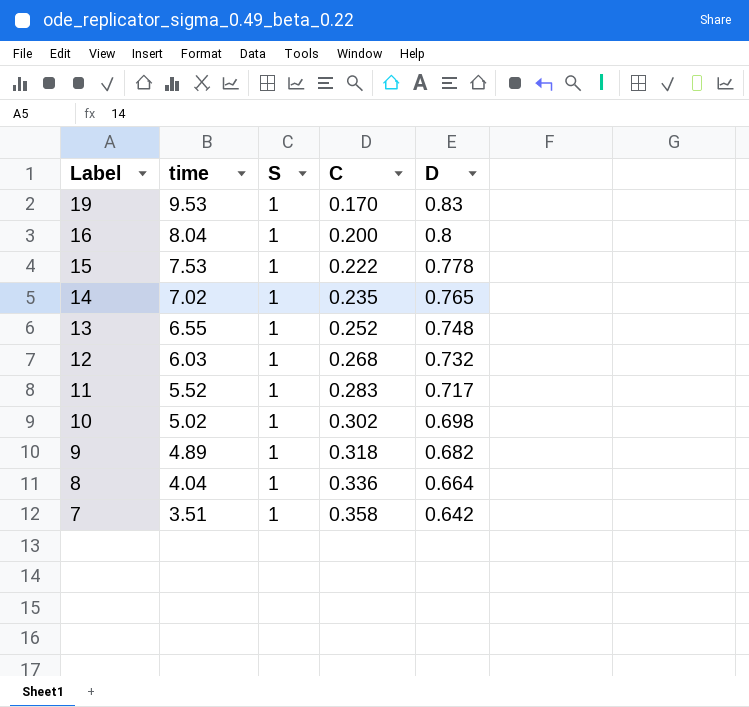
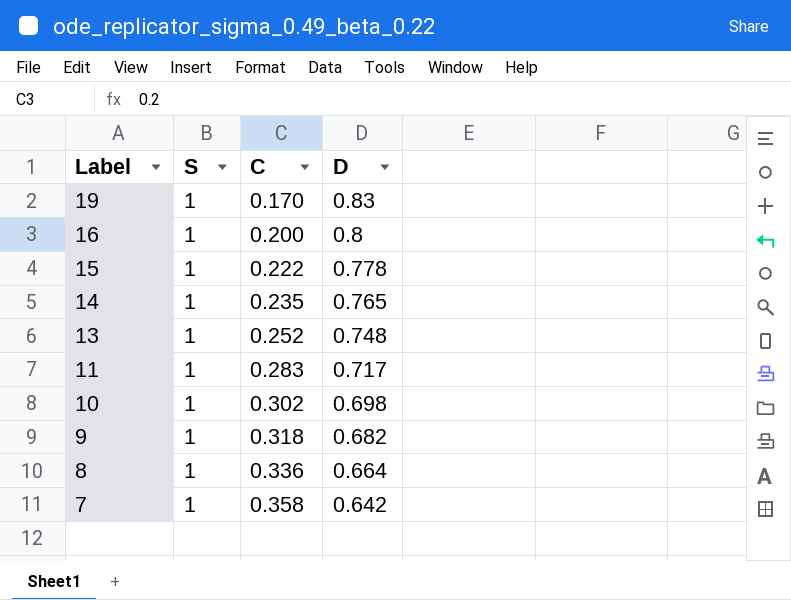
column time | position: 2 -> none
row 12: 6.03 | 1 | 0.268 | 0.732 -> none

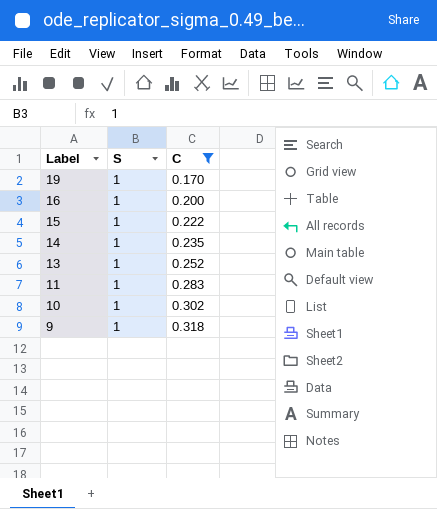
filter: none -> C <= 0.318
column D | formula: [S] - [C] -> none

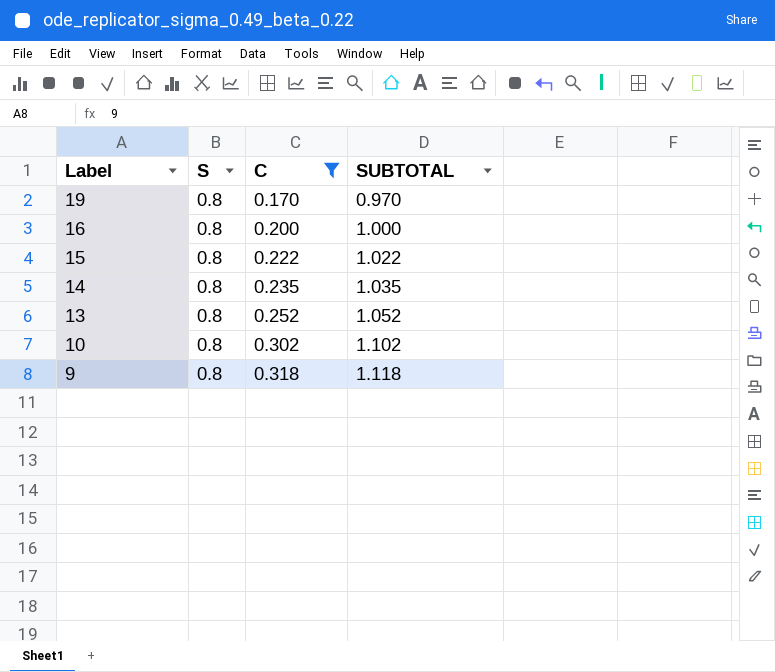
column SUBTOTAL | formula: none -> [S] + [C]
row 11: 1 | 0.283 -> none
19 | S: 1 -> 0.8
16 | S: 1 -> 0.8
15 | S: 1 -> 0.8
14 | S: 1 -> 0.8
13 | S: 1 -> 0.8
10 | S: 1 -> 0.8
9 | S: 1 -> 0.8

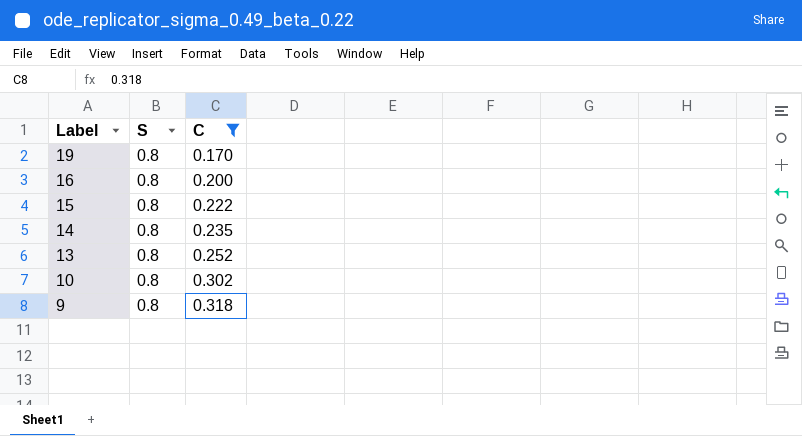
column SUBTOTAL | formula: [S] + [C] -> none

